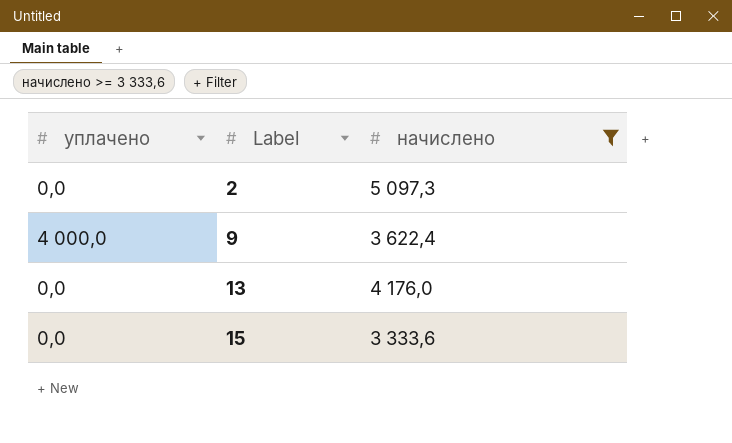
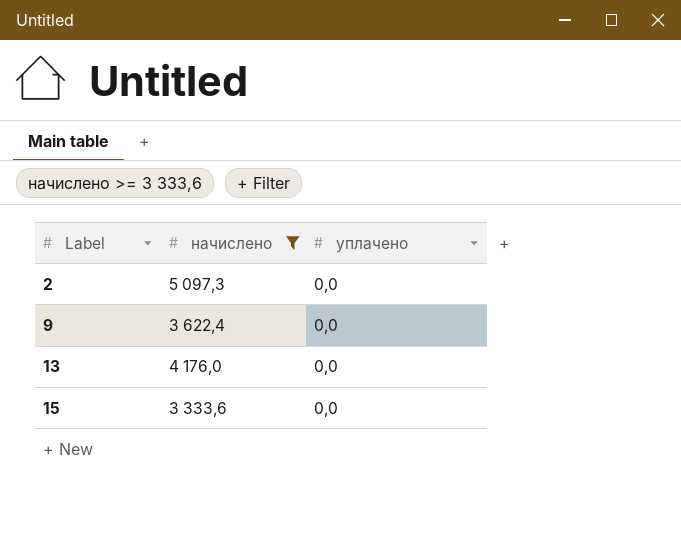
column уплачено | position: 1 -> 3
9 | уплачено: 4 000,0 -> 0,0

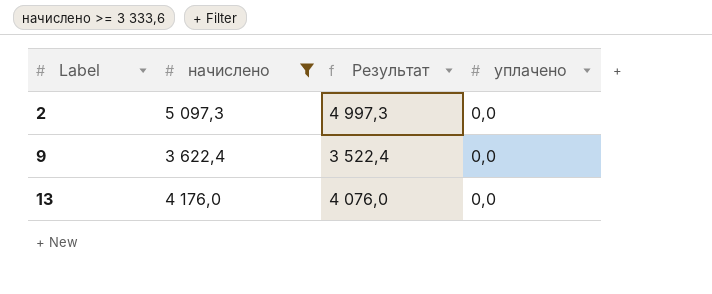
column Результат | formula: none -> [начислено] - 100
row 15: 3 333,6 | 0,0 -> none

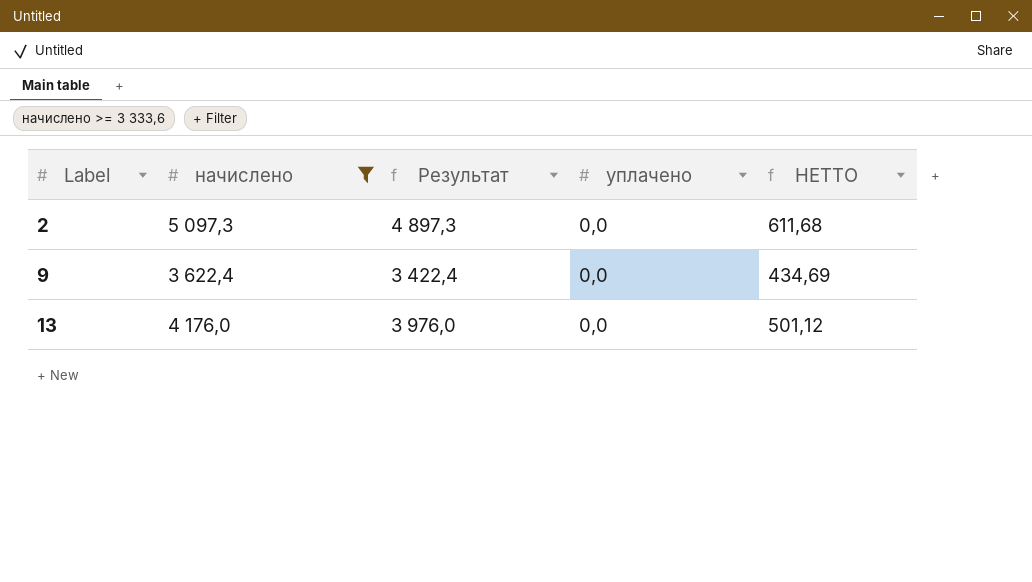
column Результат | formula: [начислено] - 100 -> [начислено] - 200
column НЕТТО | formula: none -> [начислено] * 0,12

